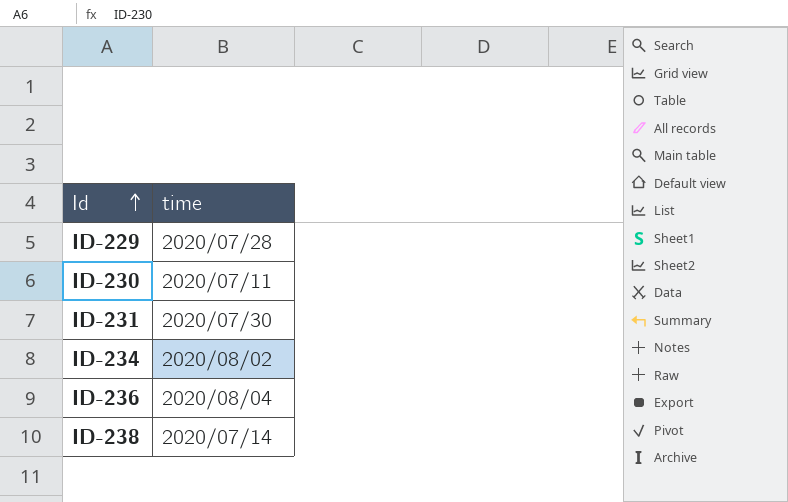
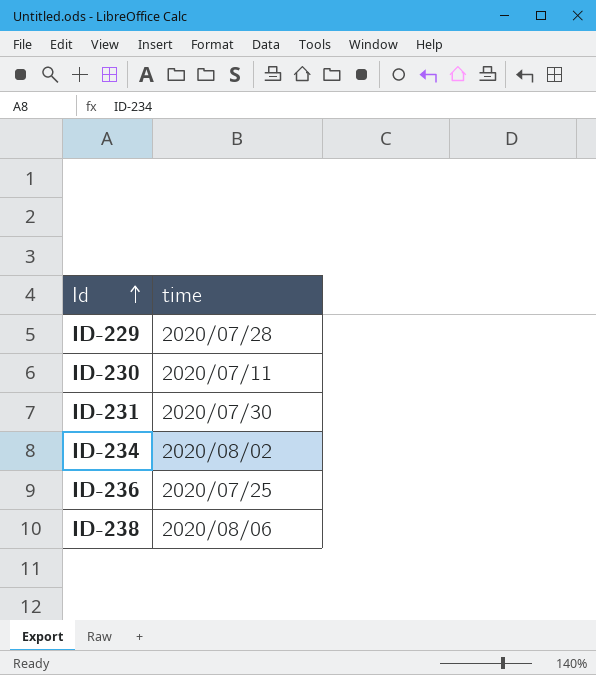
ID-236 | time: 2020/08/04 -> 2020/07/25
ID-238 | time: 2020/07/14 -> 2020/08/06

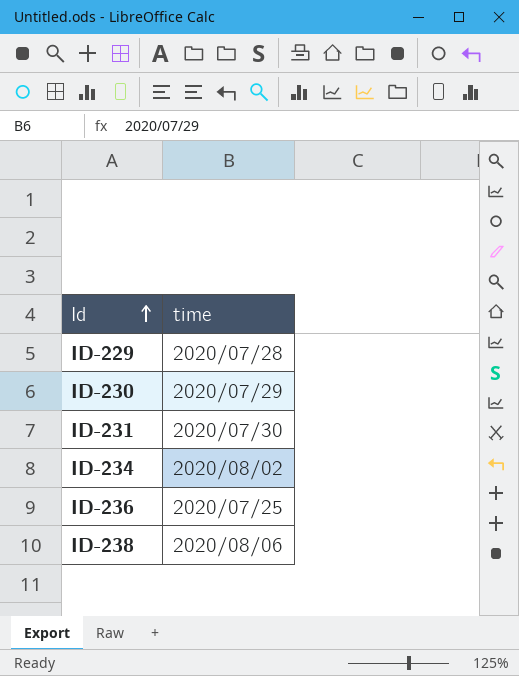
ID-230 | time: 2020/07/11 -> 2020/07/29

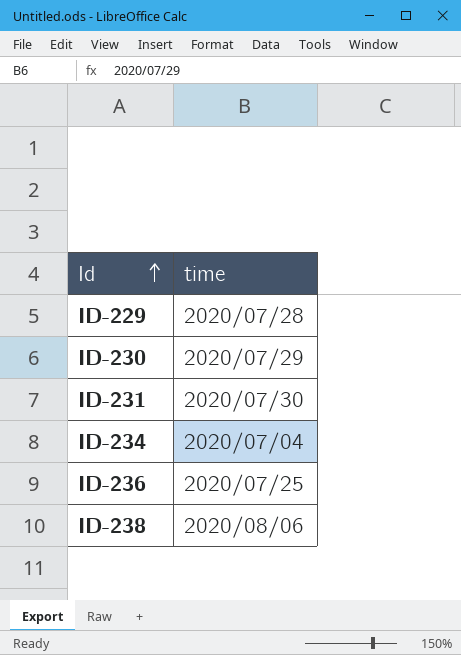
ID-234 | time: 2020/08/02 -> 2020/07/04

